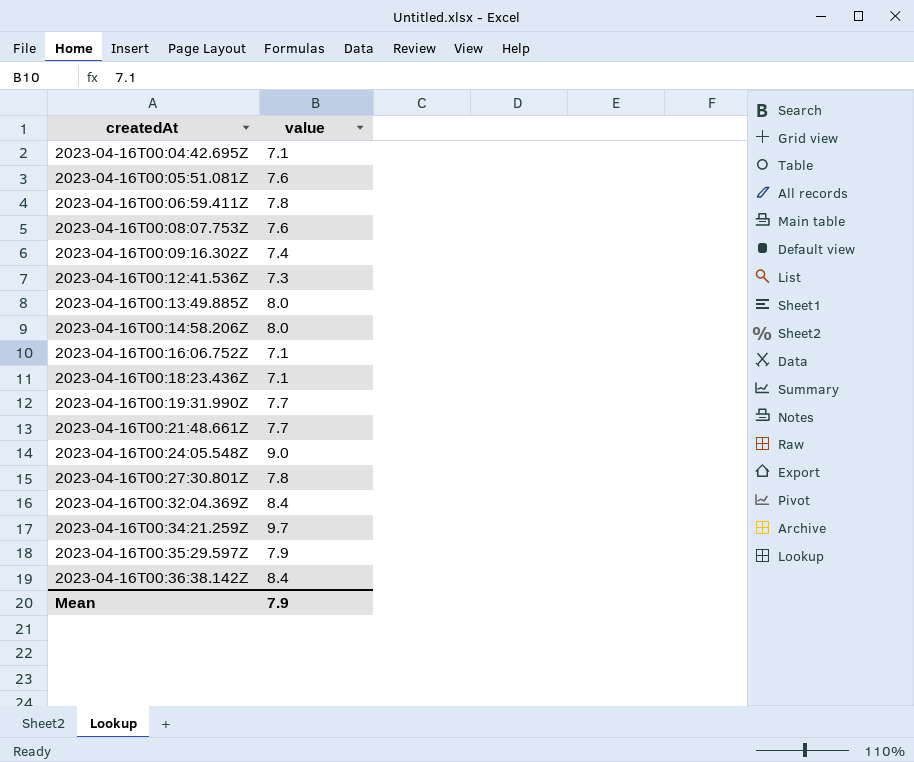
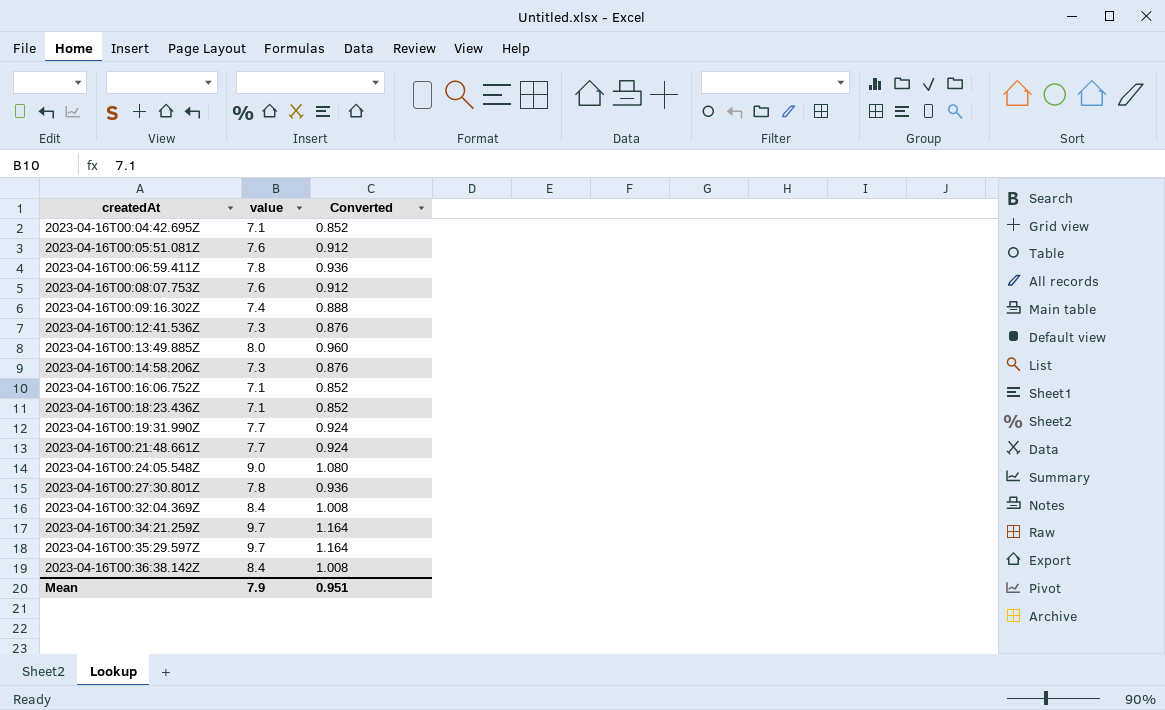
column Converted | formula: none -> [value] * 0.12
2023-04-16T00:14:58.206Z | value: 8.0 -> 7.3
2023-04-16T00:35:29.597Z | value: 7.9 -> 9.7

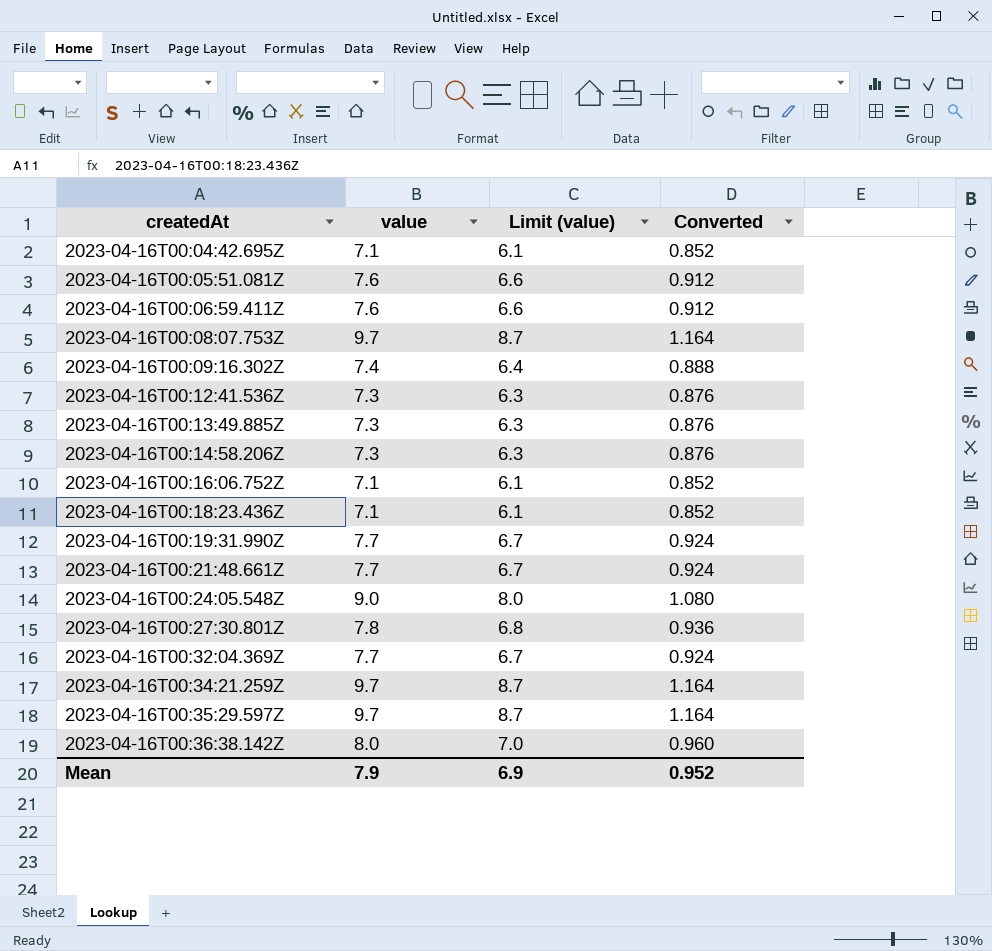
column Limit (value) | formula: none -> [value] - 1
2023-04-16T00:06:59.411Z | value: 7.8 -> 7.6
2023-04-16T00:06:59.411Z | Converted: 0.936 -> 0.912
2023-04-16T00:08:07.753Z | value: 7.6 -> 9.7
2023-04-16T00:08:07.753Z | Converted: 0.912 -> 1.164
2023-04-16T00:13:49.885Z | value: 8.0 -> 7.3
2023-04-16T00:13:49.885Z | Converted: 0.960 -> 0.876
2023-04-16T00:32:04.369Z | value: 8.4 -> 7.7
2023-04-16T00:32:04.369Z | Converted: 1.008 -> 0.924
2023-04-16T00:36:38.142Z | value: 8.4 -> 8.0
2023-04-16T00:36:38.142Z | Converted: 1.008 -> 0.960
Mean | Converted: 0.951 -> 0.952

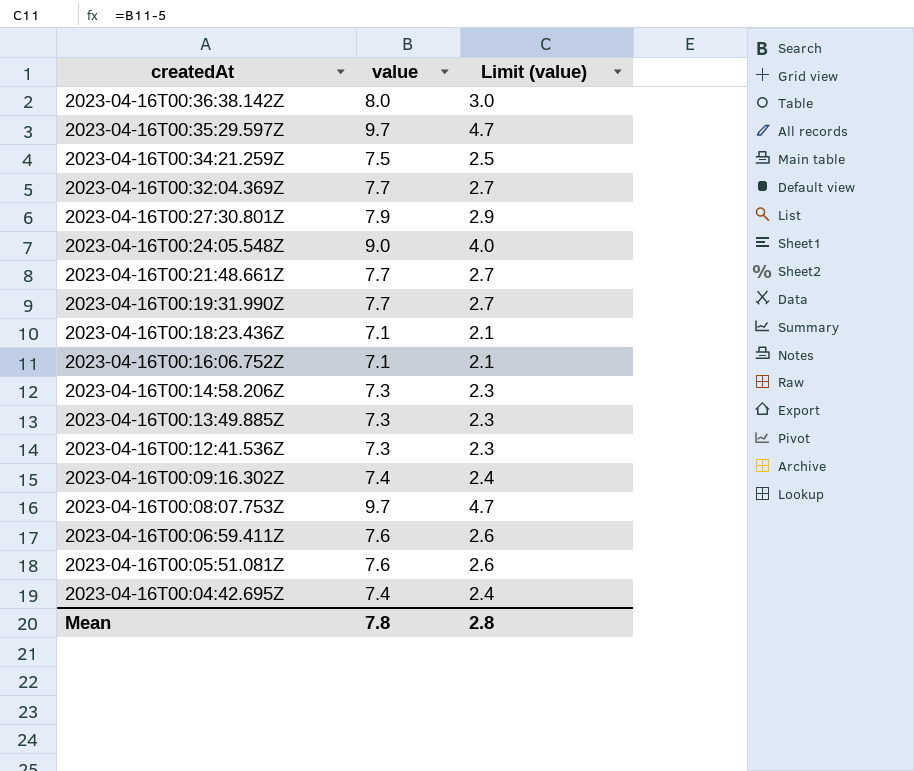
row order: createdAt ascending -> createdAt descending
column Converted | formula: [value] * 0.12 -> none
column Limit (value) | formula: [value] - 1 -> [value] - 5
2023-04-16T00:34:21.259Z | value: 9.7 -> 7.5
2023-04-16T00:27:30.801Z | value: 7.8 -> 7.9
2023-04-16T00:04:42.695Z | value: 7.1 -> 7.4
Mean | value: 7.9 -> 7.8
Mean | Limit (value): 6.9 -> 2.8

